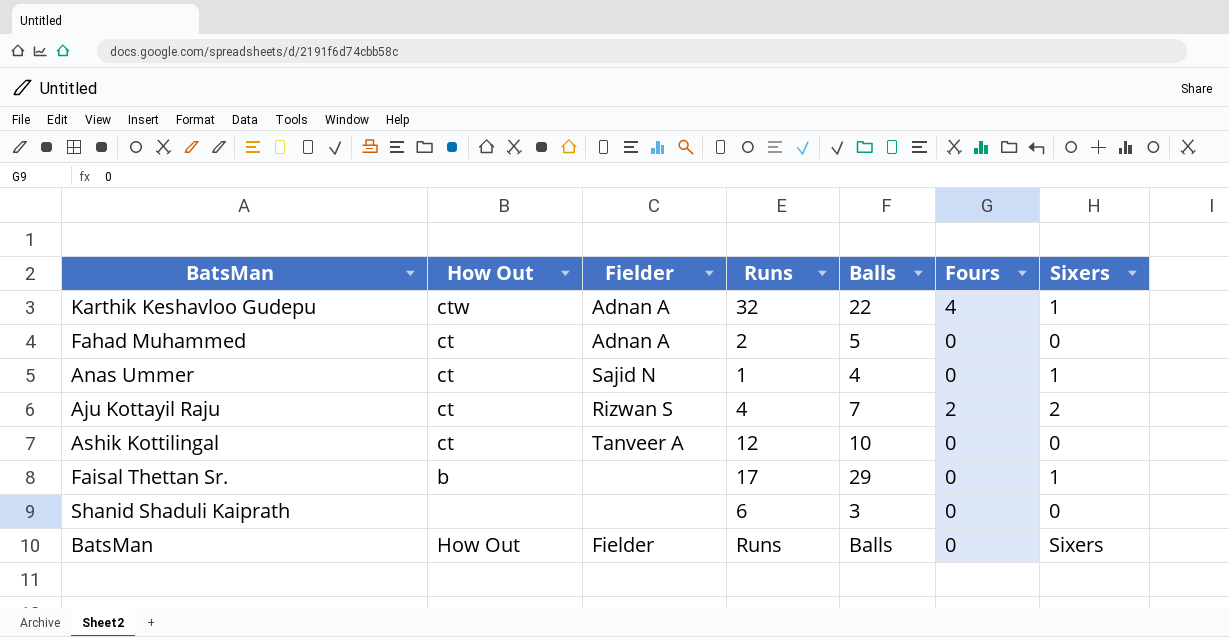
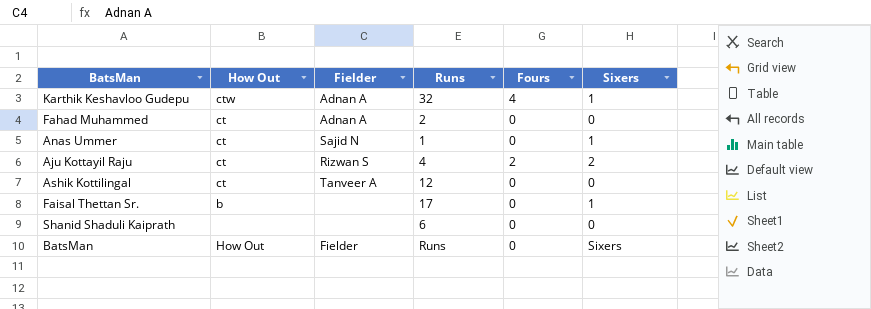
column Balls | position: 5 -> none

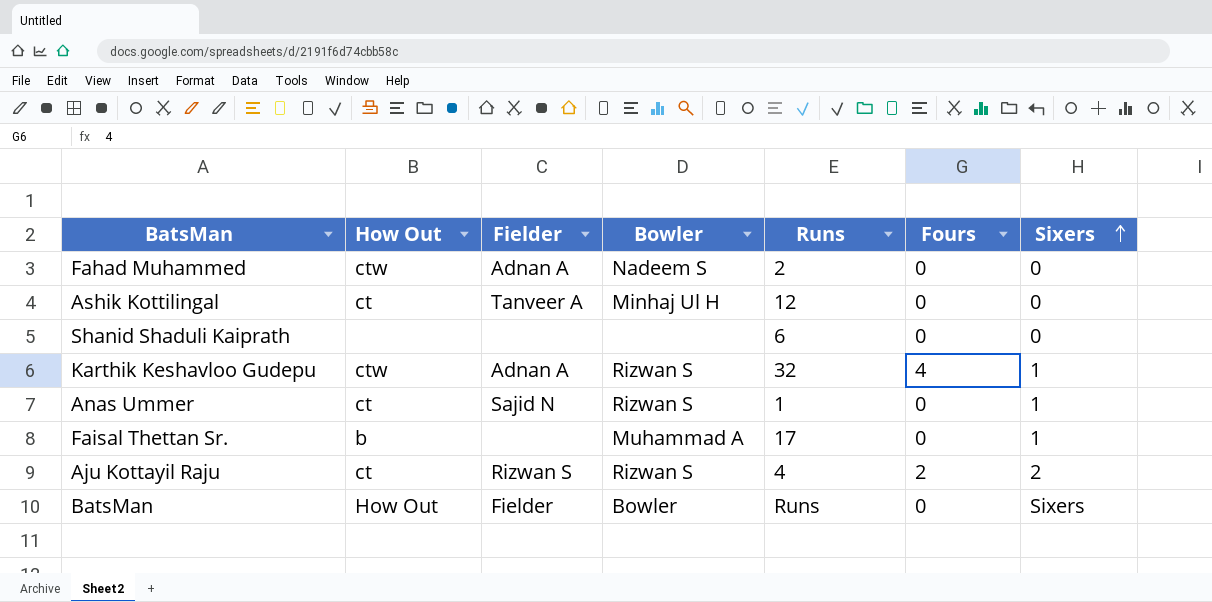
row order: none -> Sixers ascending
column Bowler | position: none -> 4
Fahad Muhammed | How Out: ct -> ctw

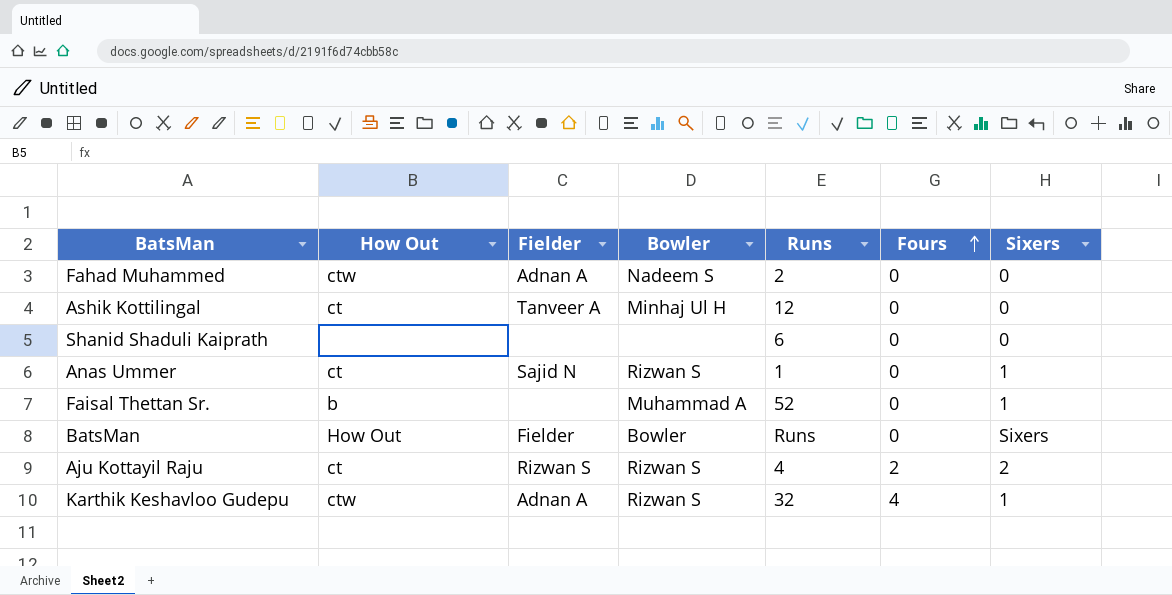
row order: Sixers ascending -> Fours ascending
Faisal Thettan Sr. | Runs: 17 -> 52

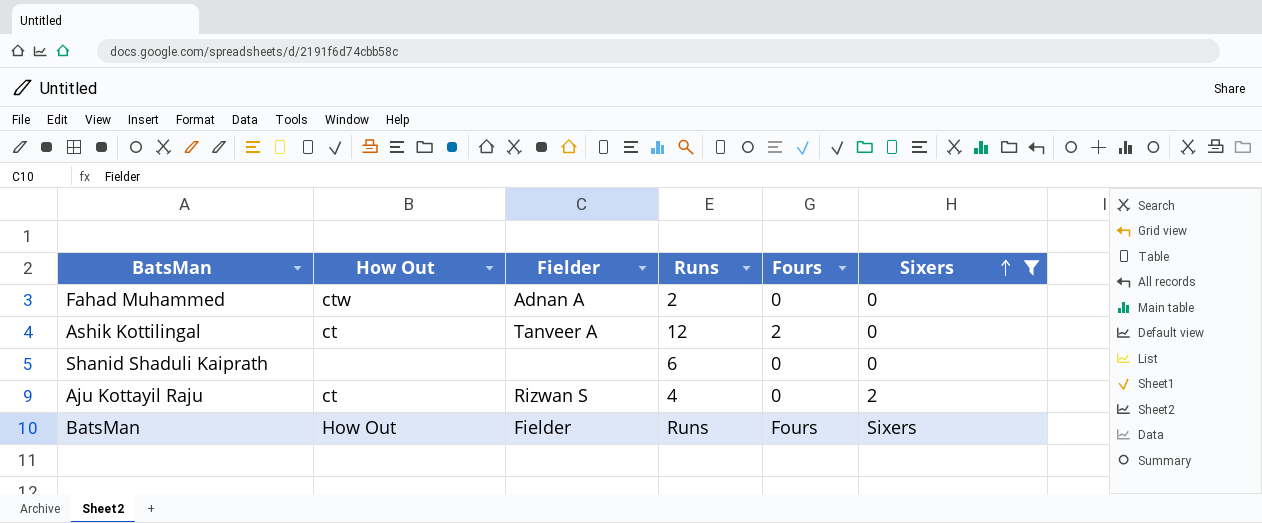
filter: none -> Sixers != 1
row order: Fours ascending -> Sixers ascending
column Bowler | position: 4 -> none
Ashik Kottilingal | Fours: 0 -> 2
Aju Kottayil Raju | Fours: 2 -> 0
BatsMan | Fours: 0 -> Fours

